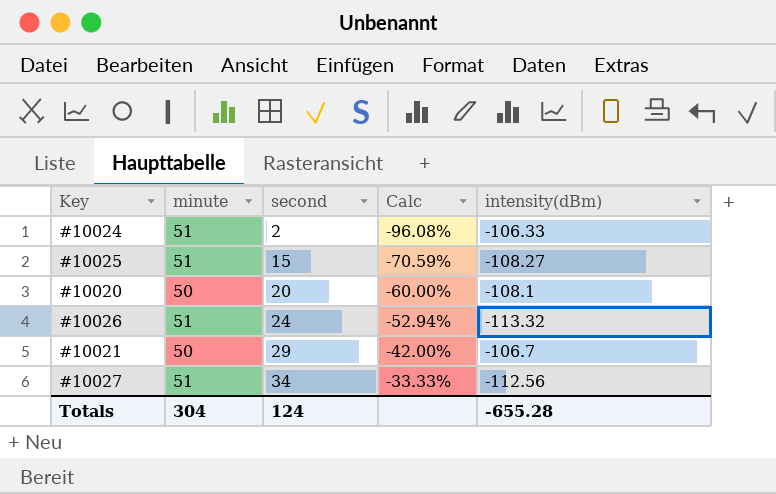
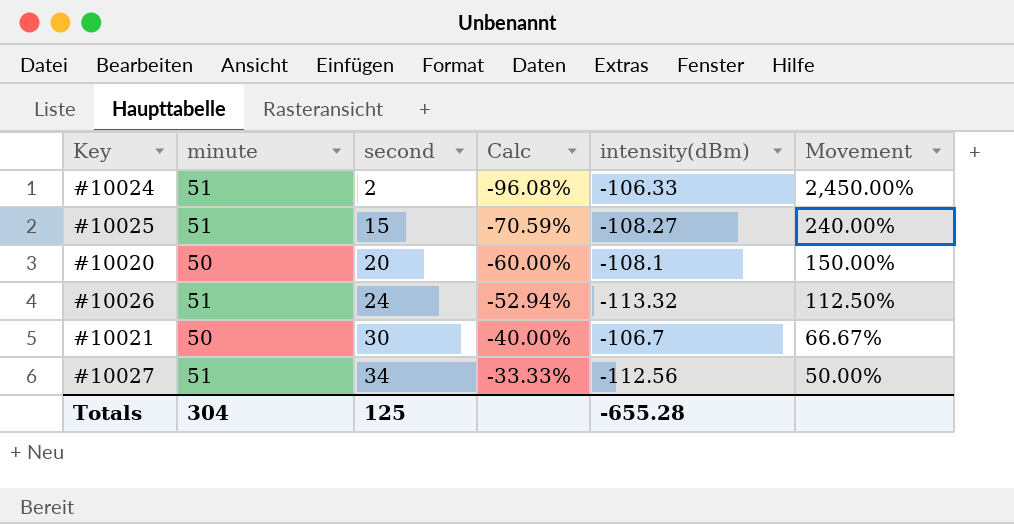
column Movement | formula: none -> ([minute] - [second]) / [second]
#10021 | second: 29 -> 30
#10021 | Calc: -42.00% -> -40.00%
Totals | second: 124 -> 125

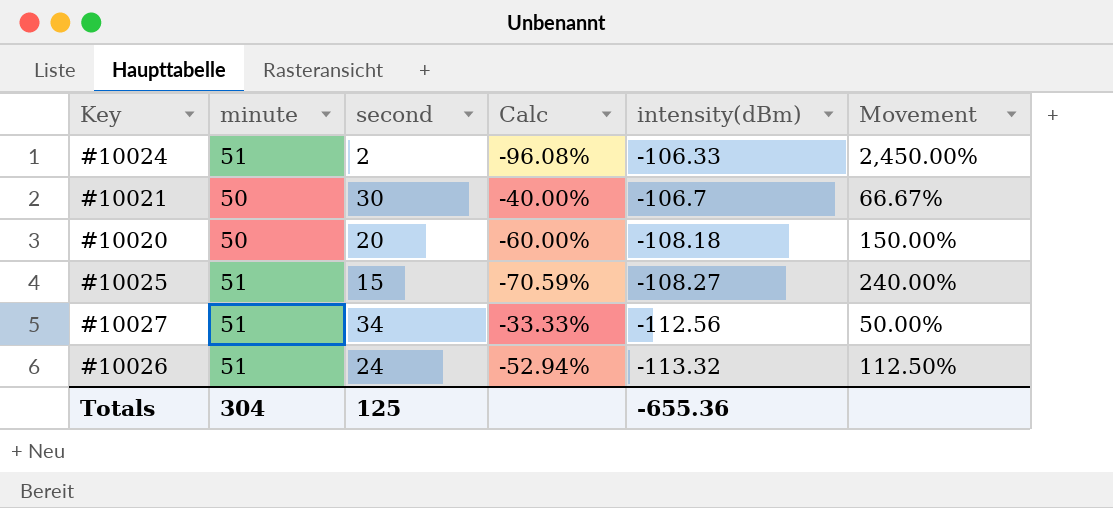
row order: second ascending -> intensity(dBm) descending
#10020 | intensity(dBm): -108.1 -> -108.18
Totals | intensity(dBm): -655.28 -> -655.36

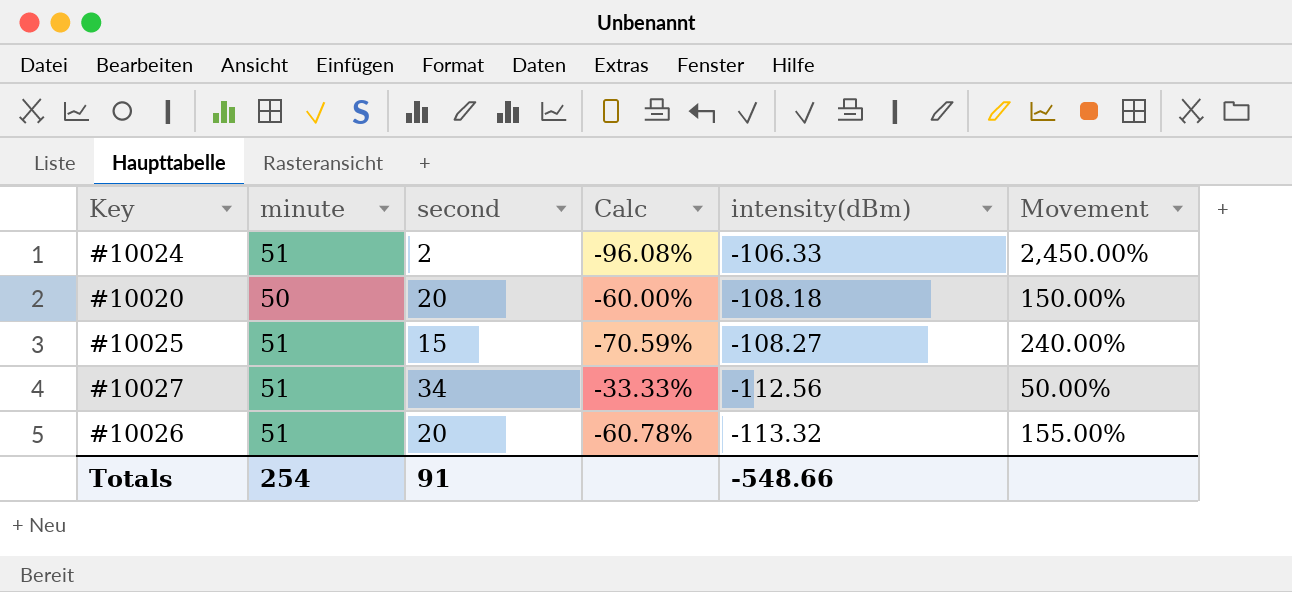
row #10021: 50 | 30 | -40.00% | -106.7 | 66.67% -> none
#10026 | second: 24 -> 20
#10026 | Calc: -52.94% -> -60.78%
#10026 | Movement: 112.50% -> 155.00%
Totals | minute: 304 -> 254
Totals | second: 125 -> 91
Totals | intensity(dBm): -655.36 -> -548.66

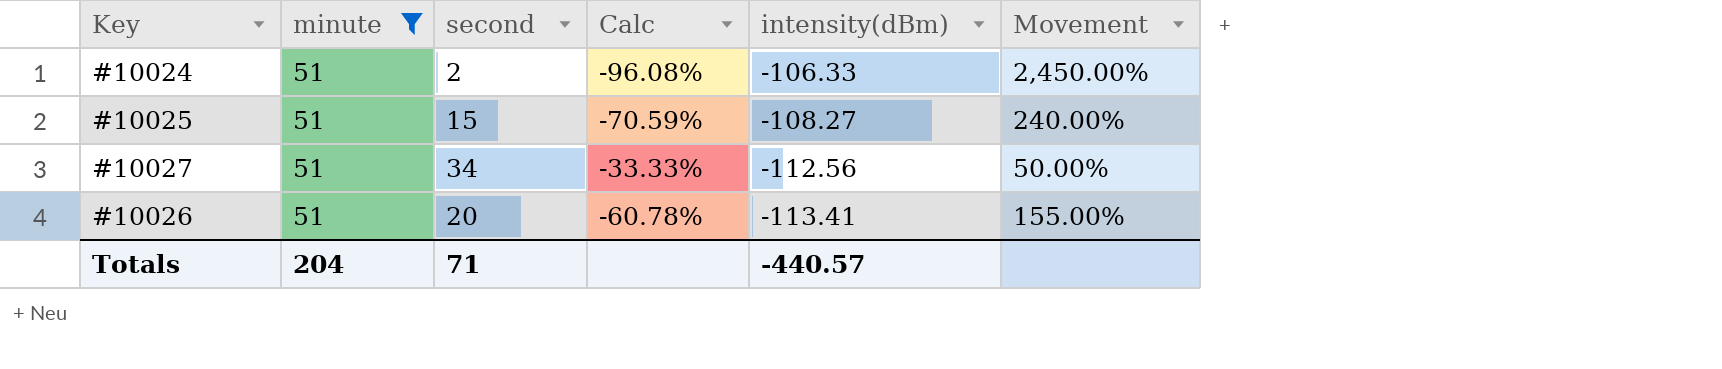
filter: none -> minute = 51
#10026 | intensity(dBm): -113.32 -> -113.41
Totals | minute: 254 -> 204
Totals | second: 91 -> 71
Totals | intensity(dBm): -548.66 -> -440.57

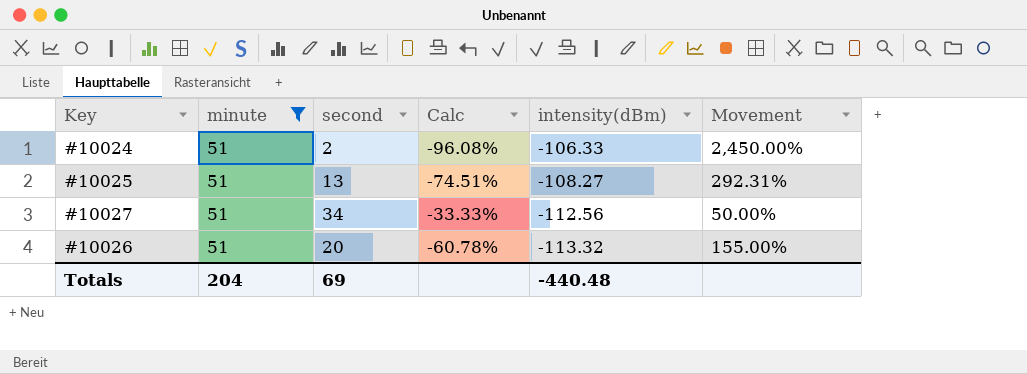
#10025 | second: 15 -> 13
#10025 | Calc: -70.59% -> -74.51%
#10025 | Movement: 240.00% -> 292.31%
#10026 | intensity(dBm): -113.41 -> -113.32
Totals | second: 71 -> 69
Totals | intensity(dBm): -440.57 -> -440.48

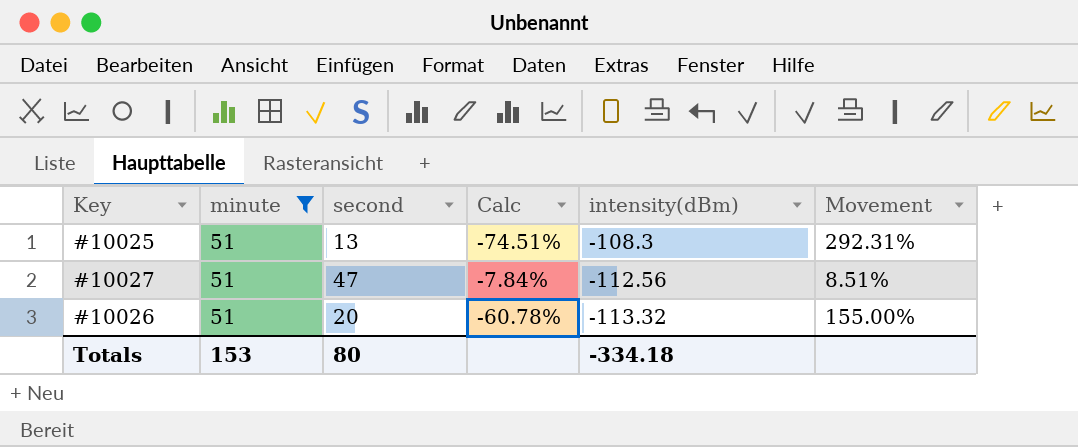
row #10024: 51 | 2 | -96.08% | -106.33 | 2,450.00% -> none
#10025 | intensity(dBm): -108.27 -> -108.3
#10027 | second: 34 -> 47
#10027 | Calc: -33.33% -> -7.84%
#10027 | Movement: 50.00% -> 8.51%
Totals | minute: 204 -> 153
Totals | second: 69 -> 80
Totals | intensity(dBm): -440.48 -> -334.18

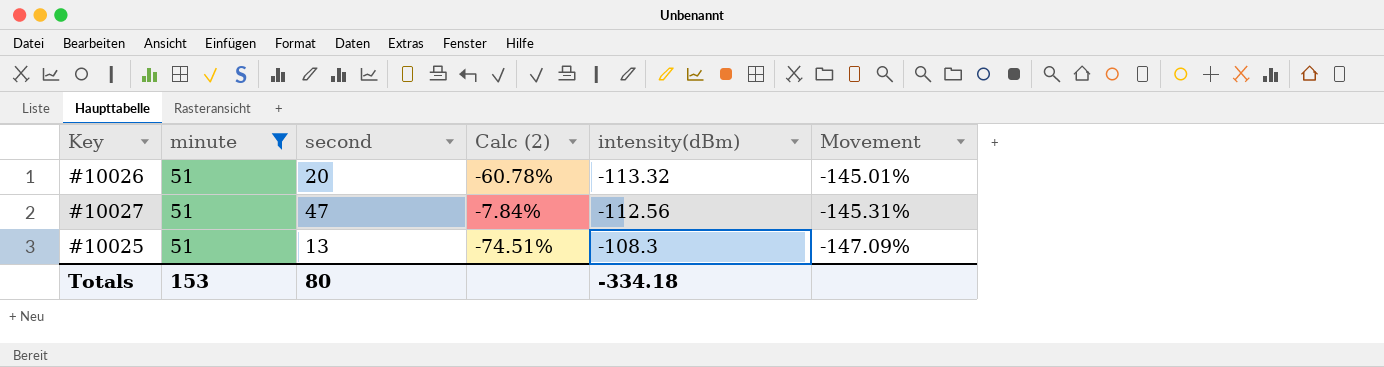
row order: intensity(dBm) descending -> intensity(dBm) ascending
column name: Calc -> Calc (2)
column Movement | formula: ([minute] - [second]) / [second] -> ([minute] - [intensity(dBm)]) / [intensity(dBm)]

